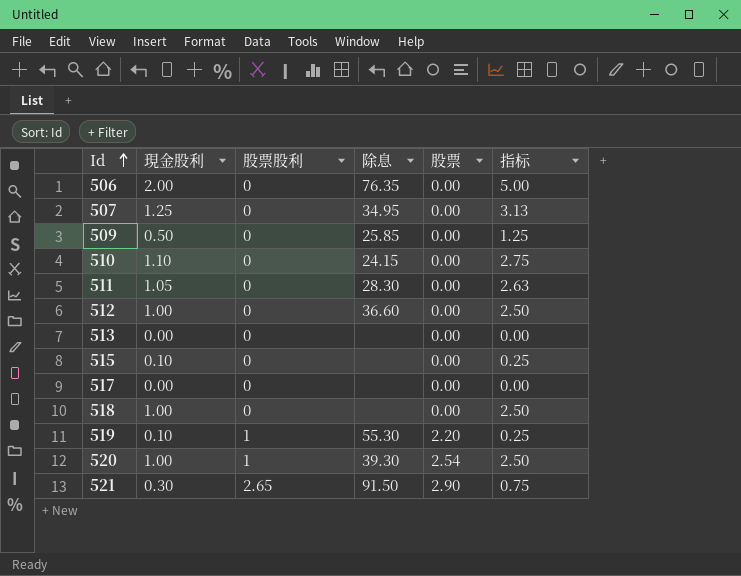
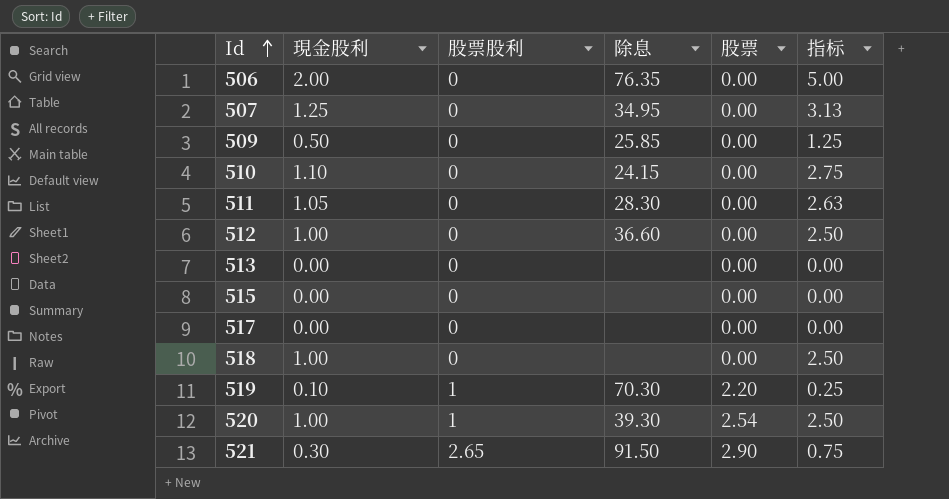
515 | 現金股利: 0.10 -> 0.00
515 | 指标: 0.25 -> 0.00
519 | 除息: 55.30 -> 70.30

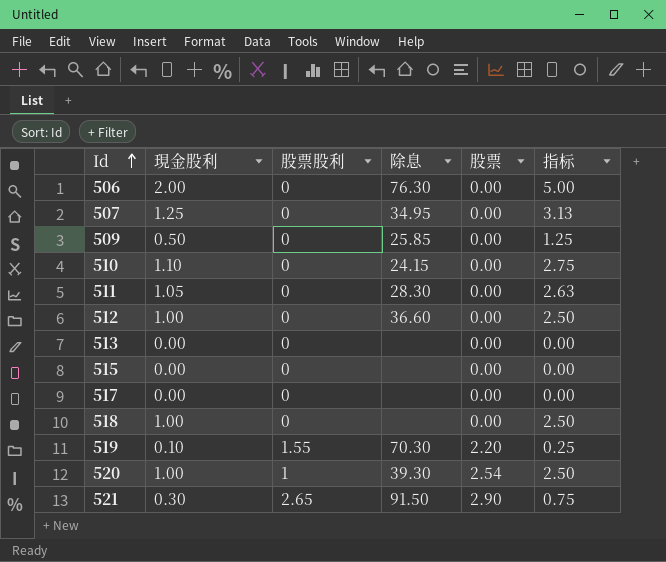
506 | 除息: 76.35 -> 76.30
519 | 股票股利: 1 -> 1.55

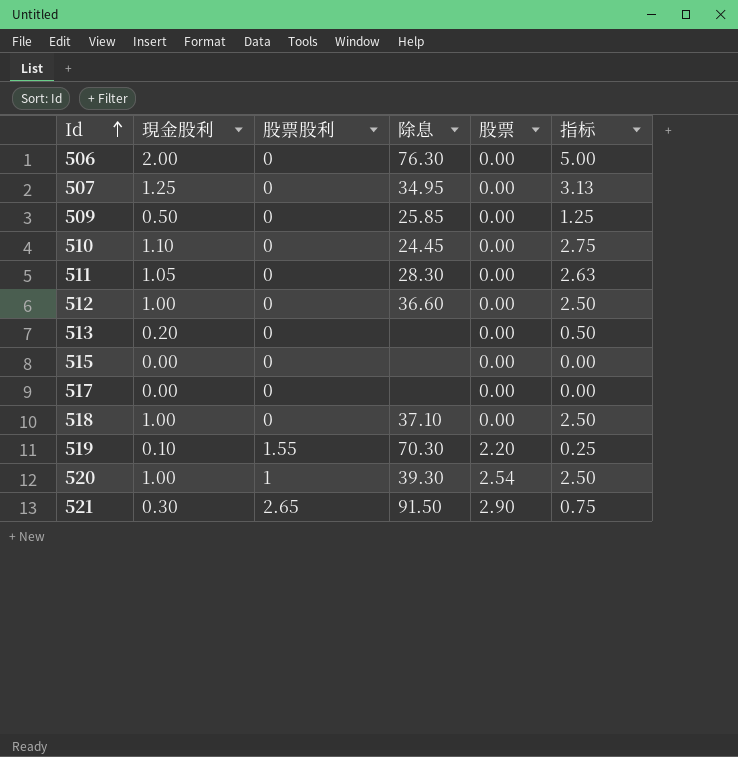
510 | 除息: 24.15 -> 24.45
513 | 現金股利: 0.00 -> 0.20
513 | 指标: 0.00 -> 0.50
518 | 除息: none -> 37.10

